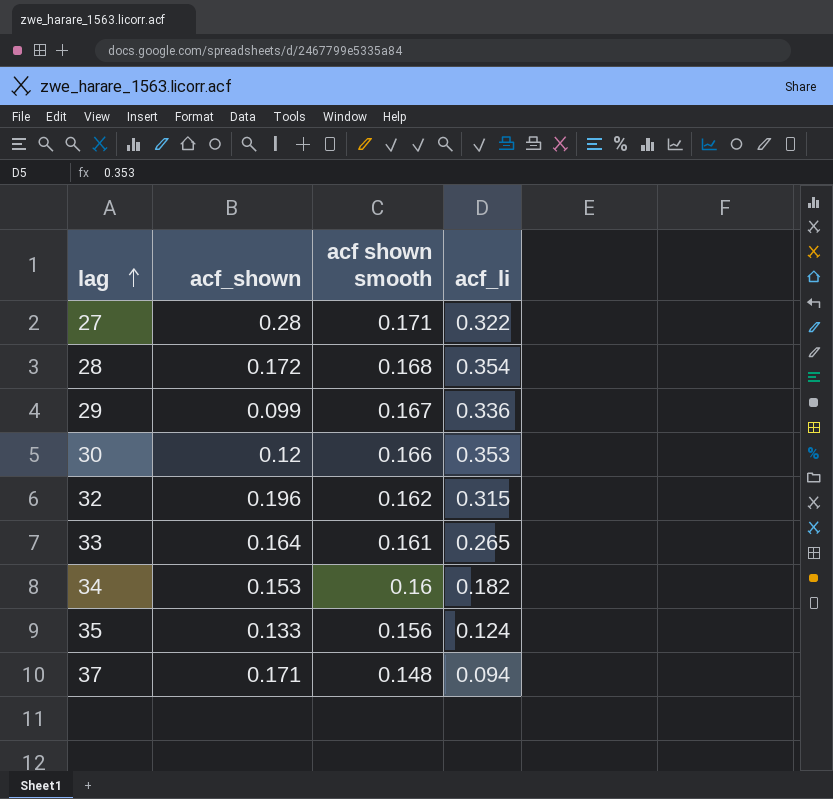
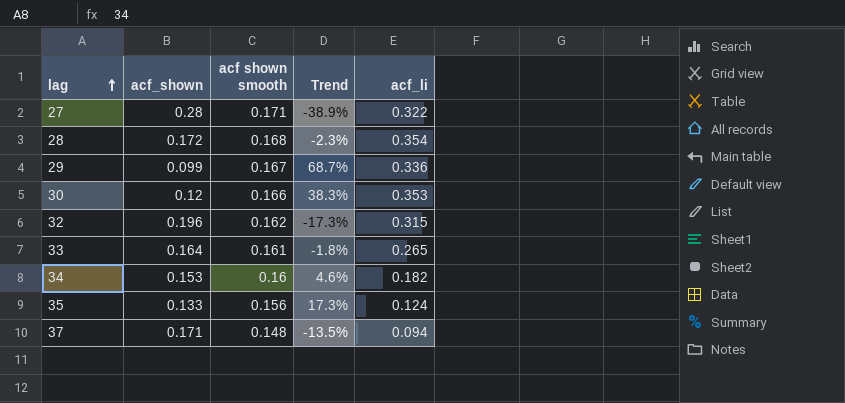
column Trend | formula: none -> ([acf shown smooth] - [acf_shown]) / [acf_shown]

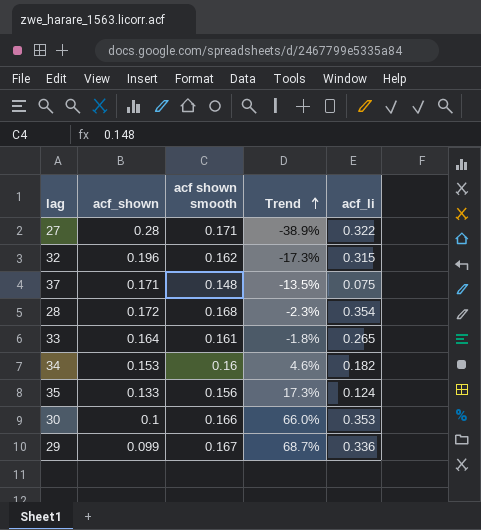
row order: lag ascending -> Trend ascending
37 | acf_li: 0.094 -> 0.075
30 | acf_shown: 0.12 -> 0.1
30 | Trend: 38.3% -> 66.0%

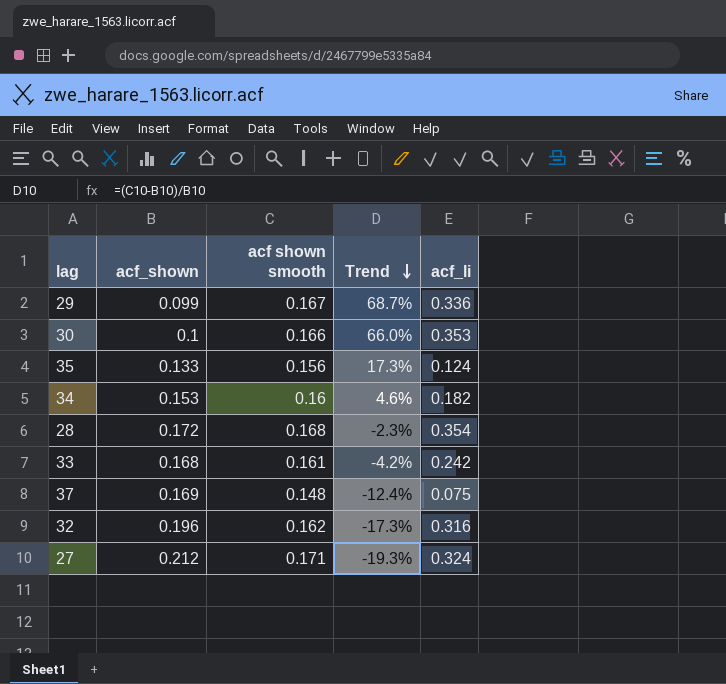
row order: Trend ascending -> Trend descending
33 | acf_shown: 0.164 -> 0.168
33 | Trend: -1.8% -> -4.2%
33 | acf_li: 0.265 -> 0.242
37 | acf_shown: 0.171 -> 0.169
37 | Trend: -13.5% -> -12.4%
32 | acf_li: 0.315 -> 0.316
27 | acf_shown: 0.28 -> 0.212
27 | Trend: -38.9% -> -19.3%
27 | acf_li: 0.322 -> 0.324

